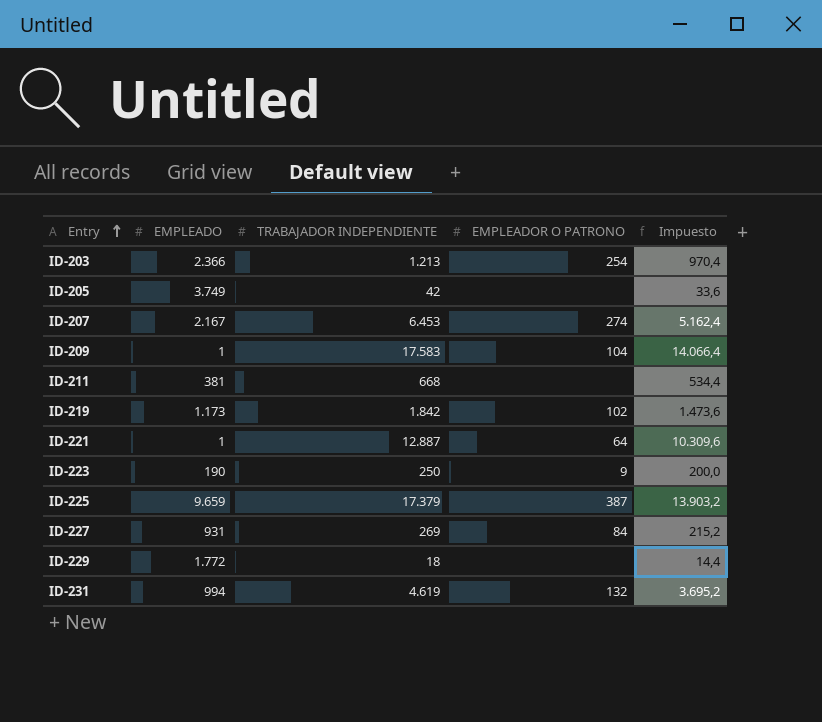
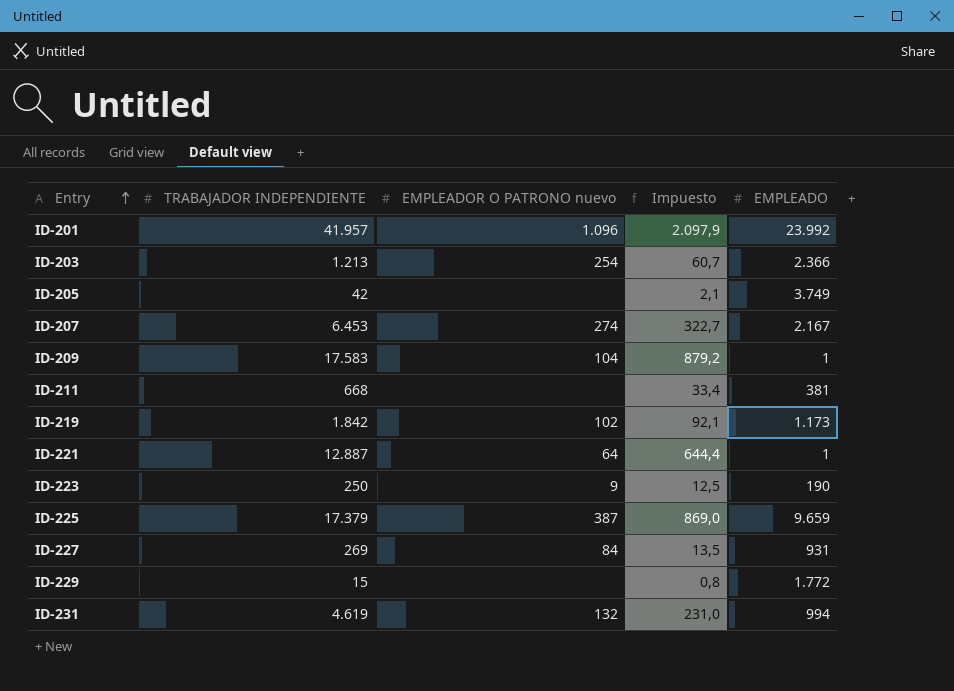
column name: EMPLEADOR O PATRONO -> EMPLEADOR O PATRONO nuevo
column Impuesto | formula: [TRABAJADOR INDEPENDIENTE] * 0,8 -> [TRABAJADOR INDEPENDIENTE] * 0,05
column EMPLEADO | position: 2 -> 5
row ID-201: none -> 41.957 | 1.096 | 2.097,9 | 23.992
ID-229 | TRABAJADOR INDEPENDIENTE: 18 -> 15

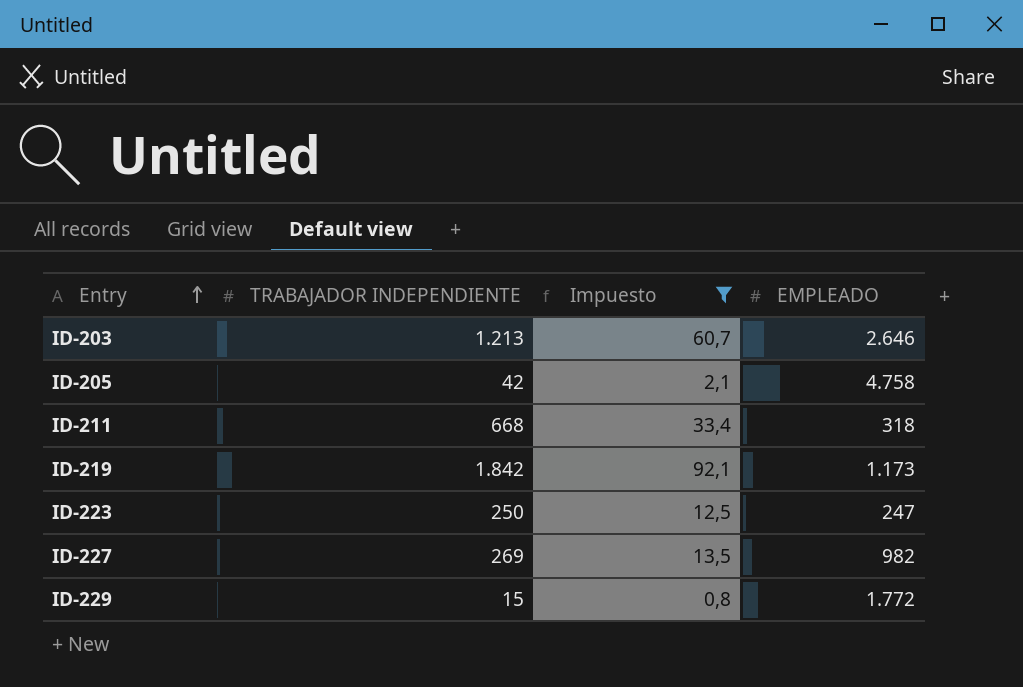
filter: none -> Impuesto <= 92,1
column EMPLEADOR O PATRONO nuevo | position: 3 -> none
ID-203 | EMPLEADO: 2.366 -> 2.646
ID-205 | EMPLEADO: 3.749 -> 4.758
ID-211 | EMPLEADO: 381 -> 318
ID-223 | EMPLEADO: 190 -> 247
ID-227 | EMPLEADO: 931 -> 982

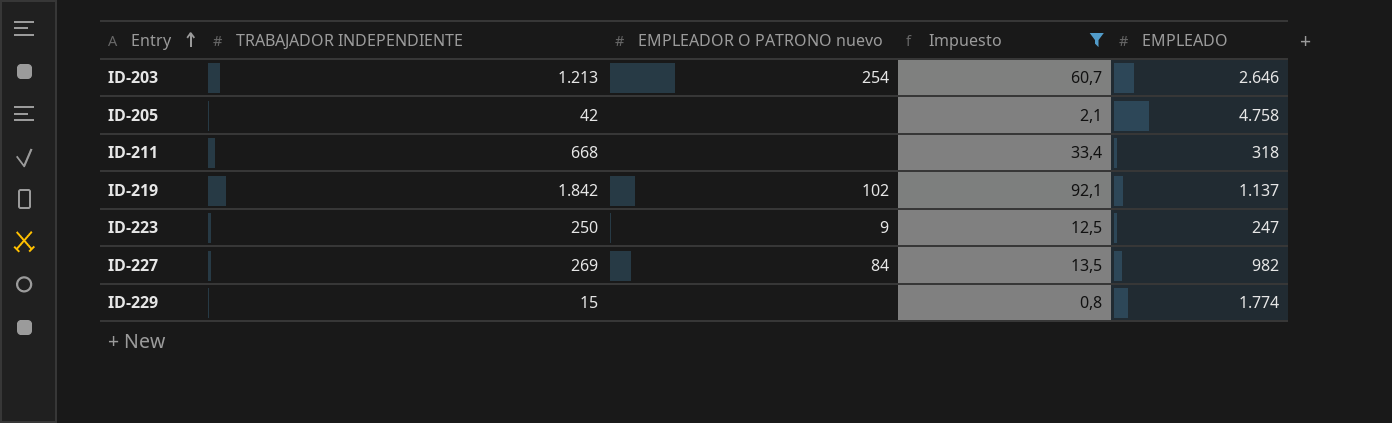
column EMPLEADOR O PATRONO nuevo | position: none -> 3
ID-219 | EMPLEADO: 1.173 -> 1.137
ID-229 | EMPLEADO: 1.772 -> 1.774

